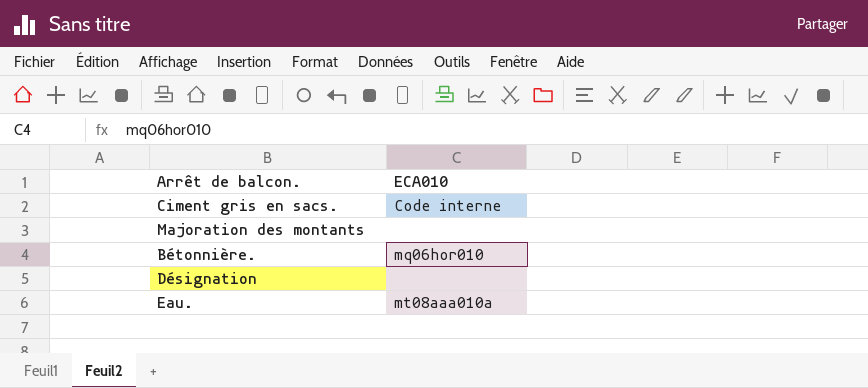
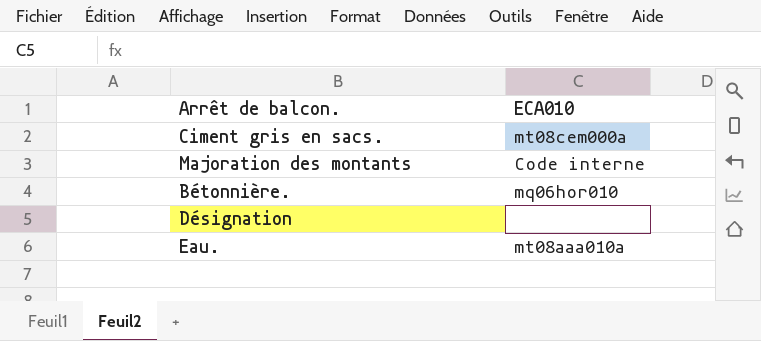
Ciment gris en sacs. | ECA010: Code interne -> mt08cem000a
Majoration des montants | ECA010: none -> Code interne

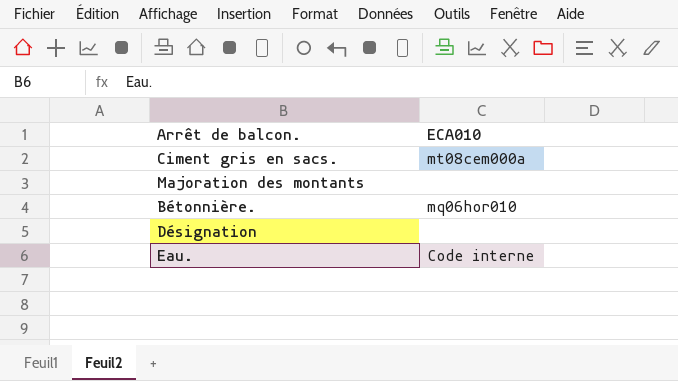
Majoration des montants | ECA010: Code interne -> none
Eau. | ECA010: mt08aaa010a -> Code interne

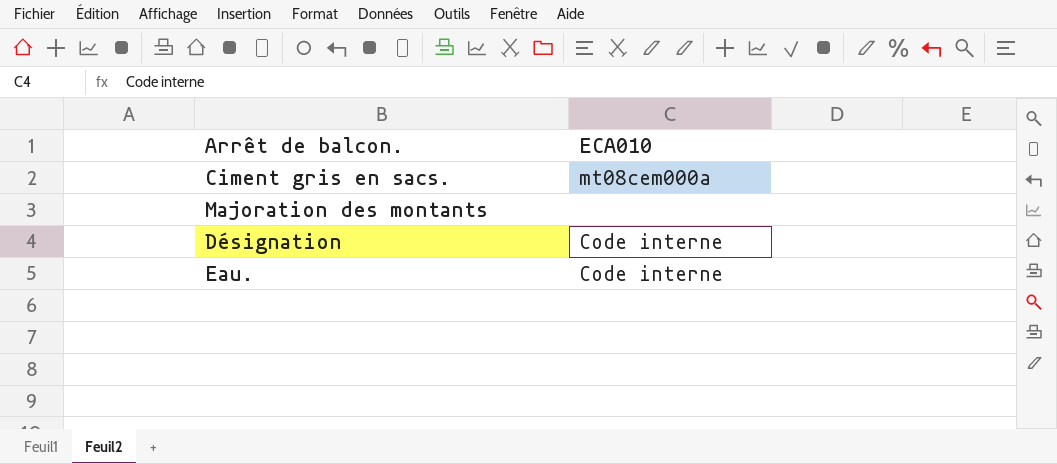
row Bétonnière.: mq06hor010 -> none
Désignation | ECA010: none -> Code interne

